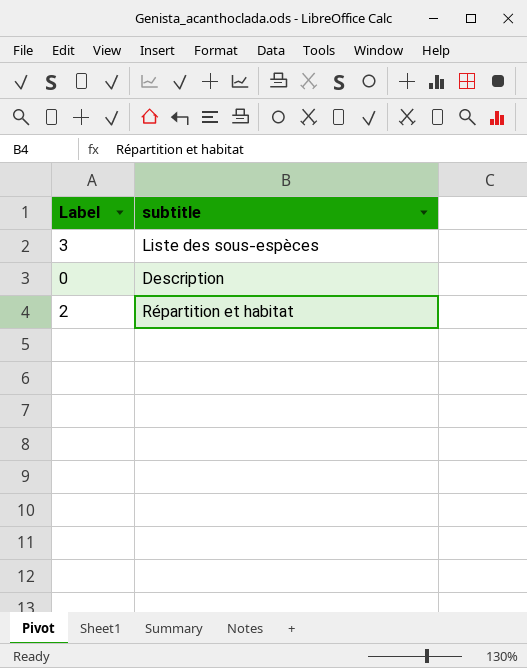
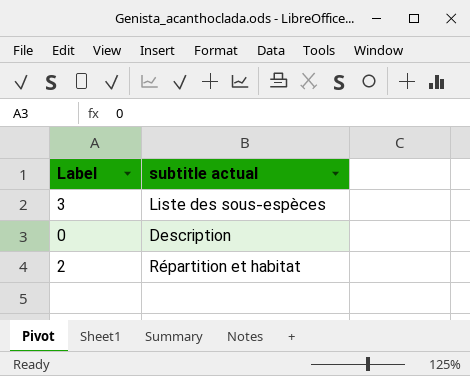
column name: subtitle -> subtitle actual

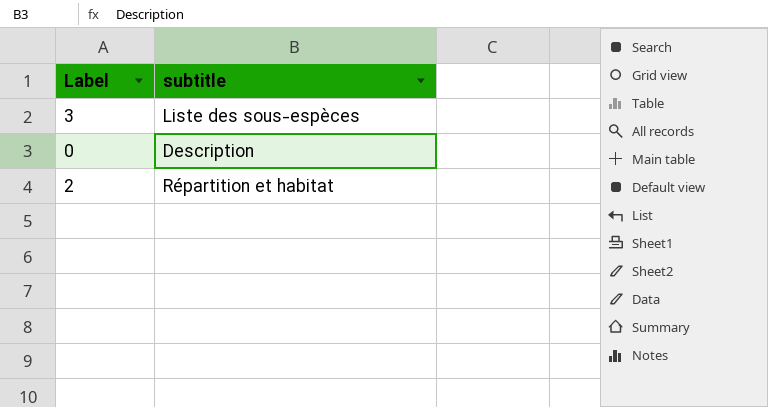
column name: subtitle actual -> subtitle

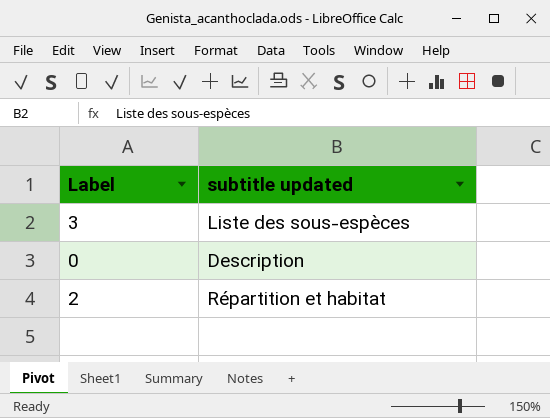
column name: subtitle -> subtitle updated

